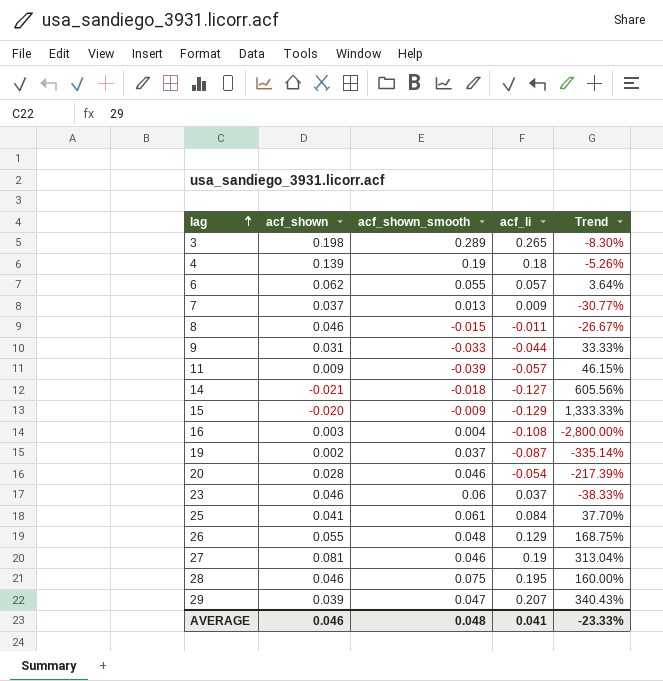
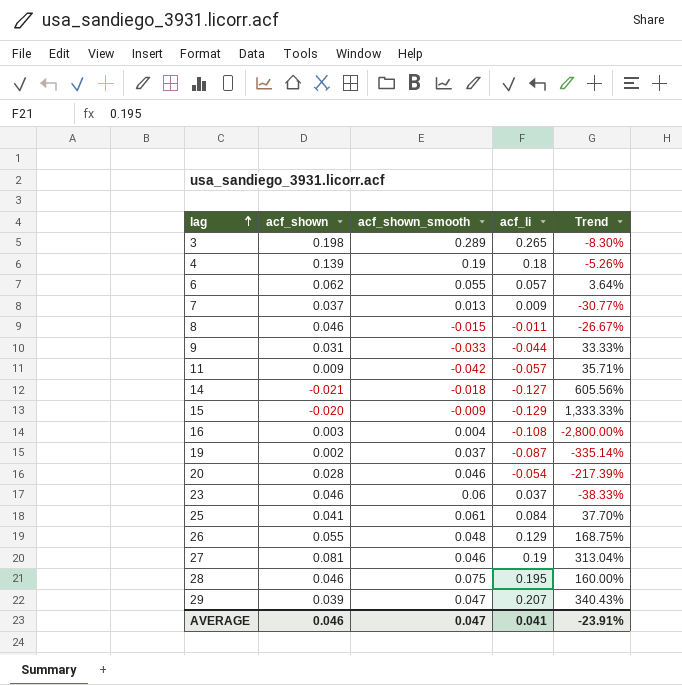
11 | acf_shown_smooth: -0.039 -> -0.042
11 | Trend: 46.15% -> 35.71%
AVERAGE | acf_shown_smooth: 0.048 -> 0.047
AVERAGE | Trend: -23.33% -> -23.91%

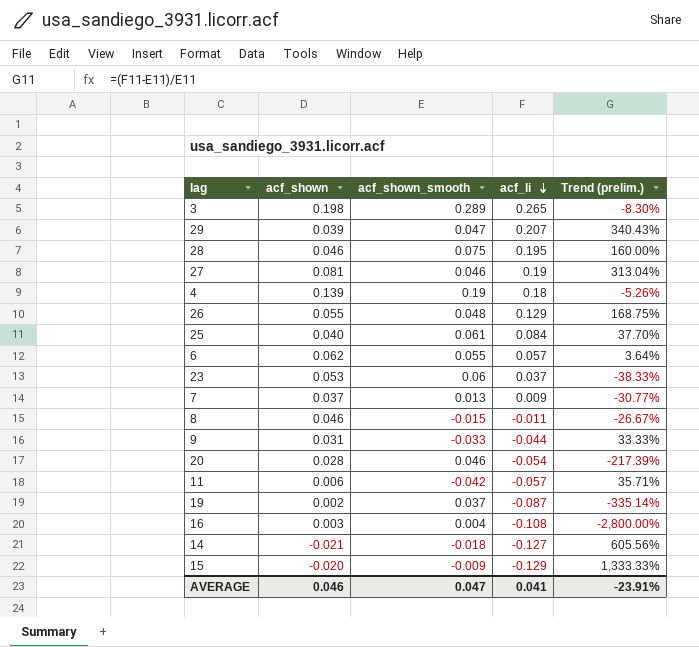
row order: lag ascending -> acf_li descending
column name: Trend -> Trend (prelim.)
25 | acf_shown: 0.041 -> 0.040
23 | acf_shown: 0.046 -> 0.053
11 | acf_shown: 0.009 -> 0.006

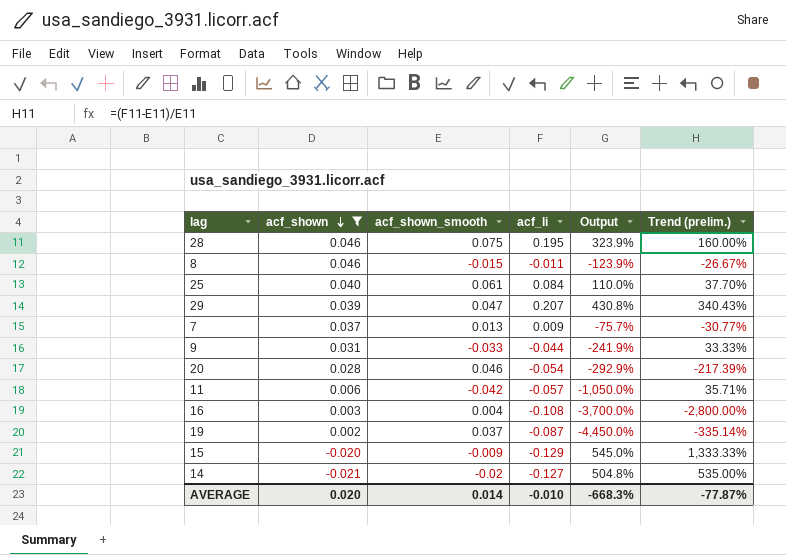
filter: none -> acf_shown <= 0.046
row order: acf_li descending -> acf_shown descending
column Output | formula: none -> ([acf_li] - [acf_shown]) / [acf_shown]
14 | acf_shown_smooth: -0.018 -> -0.02
14 | Trend (prelim.): 605.56% -> 535.00%
AVERAGE | acf_shown: 0.046 -> 0.020
AVERAGE | acf_shown_smooth: 0.047 -> 0.014
AVERAGE | acf_li: 0.041 -> -0.010
AVERAGE | Trend (prelim.): -23.91% -> -77.87%

